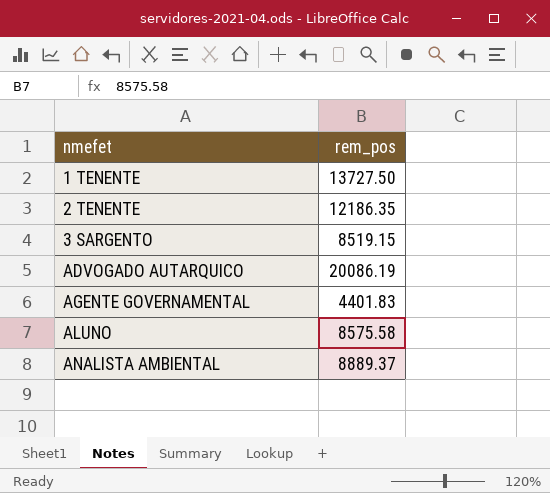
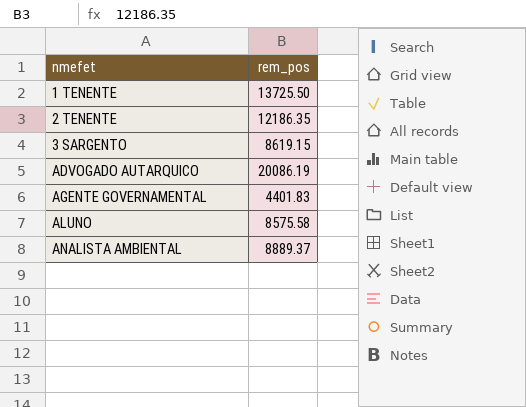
1 TENENTE | rem_pos: 13727.50 -> 13725.50
3 SARGENTO | rem_pos: 8519.15 -> 8619.15

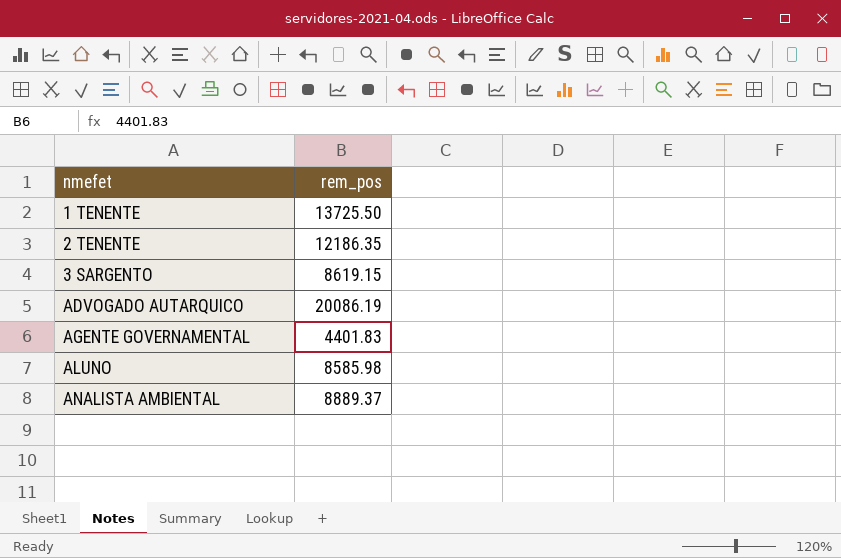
ALUNO | rem_pos: 8575.58 -> 8585.98

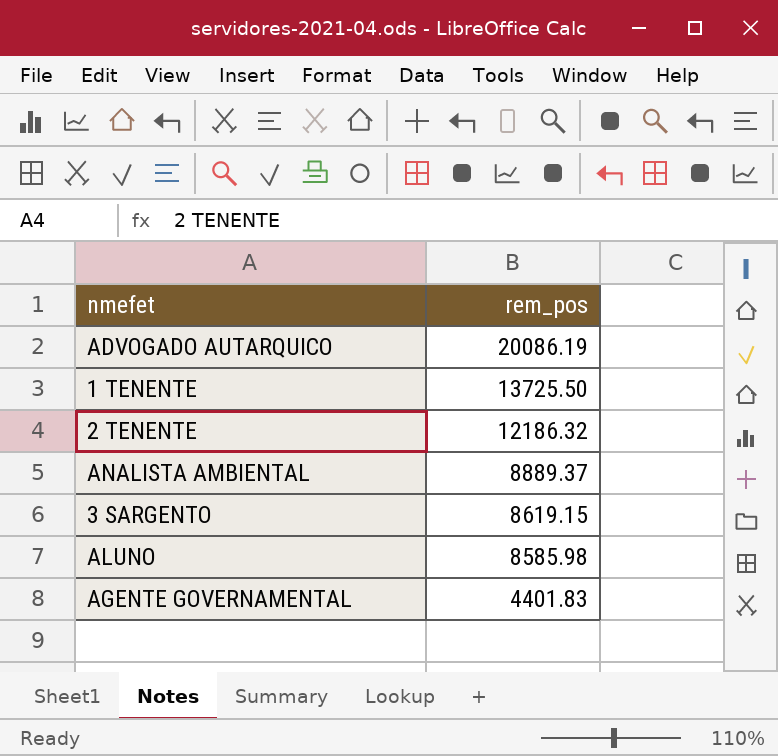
row order: nmefet ascending -> rem_pos descending
2 TENENTE | rem_pos: 12186.35 -> 12186.32

